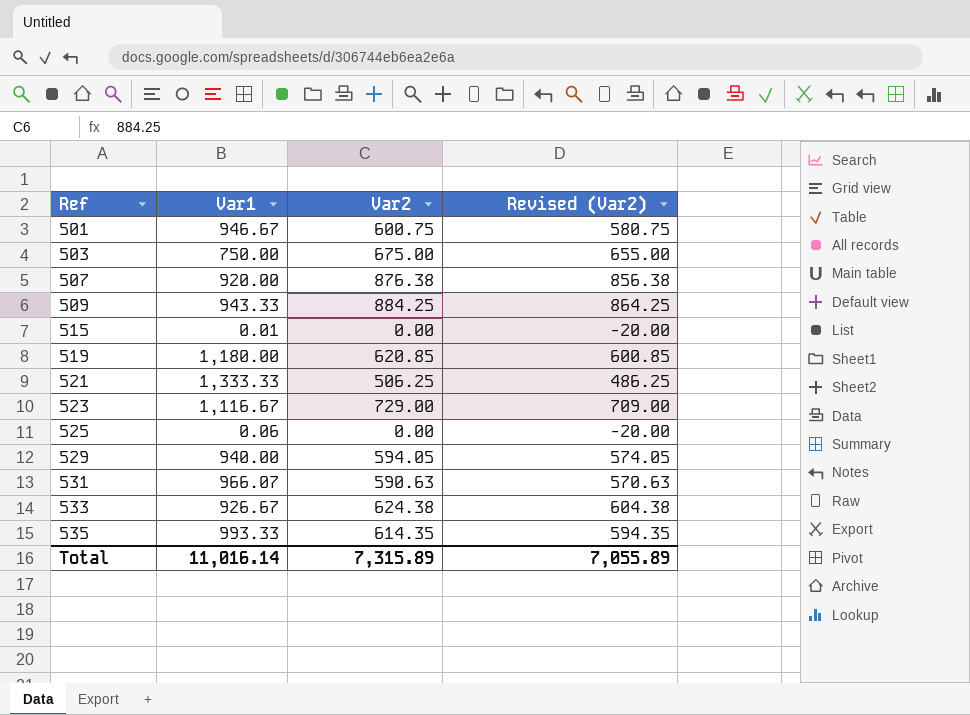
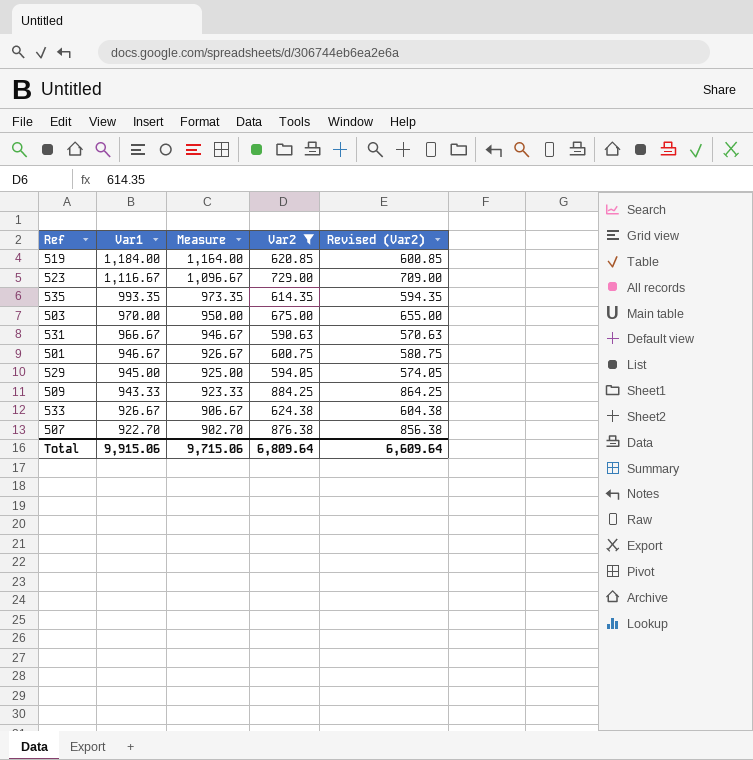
filter: none -> Var2 >= 590.63
row order: Ref ascending -> Var1 descending
column Measure | formula: none -> [Var1] - 20
519 | Var1: 1,180.00 -> 1,184.00
535 | Var1: 993.33 -> 993.35
503 | Var1: 750.00 -> 970.00
531 | Var1: 966.07 -> 966.67
529 | Var1: 940.00 -> 945.00
507 | Var1: 920.00 -> 922.70
Total | Var1: 11,016.14 -> 9,915.06
Total | Var2: 7,315.89 -> 6,809.64
Total | Revised (Var2): 7,055.89 -> 6,609.64

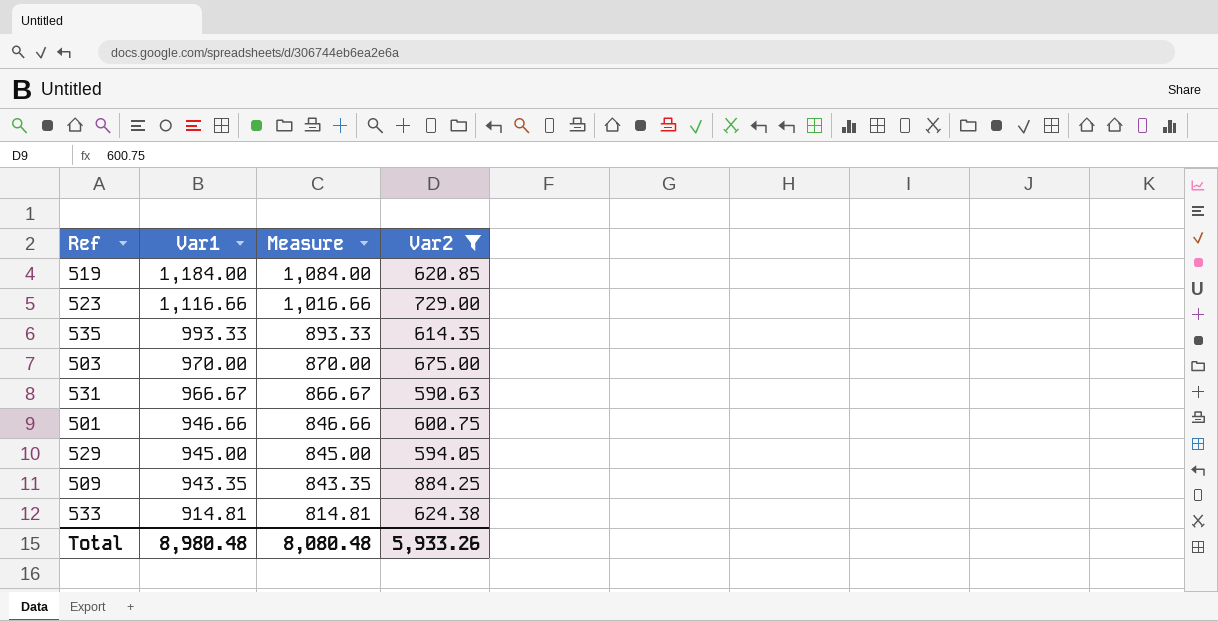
column Revised (Var2) | formula: [Var2] - 20 -> none
column Measure | formula: [Var1] - 20 -> [Var1] - 100
row 507: 922.70 | 902.70 | 876.38 | 856.38 -> none
523 | Var1: 1,116.67 -> 1,116.66
535 | Var1: 993.35 -> 993.33
501 | Var1: 946.67 -> 946.66
509 | Var1: 943.33 -> 943.35
533 | Var1: 926.67 -> 914.81
Total | Var1: 9,915.06 -> 8,980.48
Total | Measure: 9,715.06 -> 8,080.48
Total | Var2: 6,809.64 -> 5,933.26

